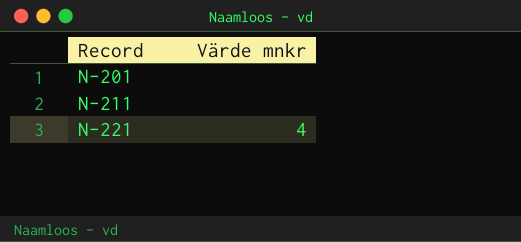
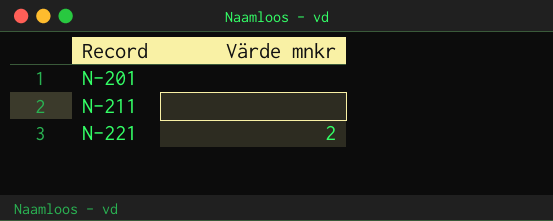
N-221 | Värde mnkr: 4 -> 2

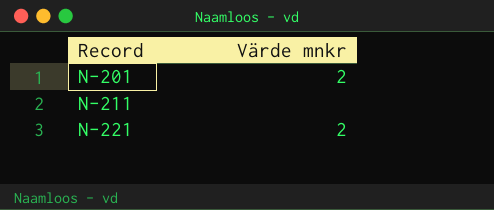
N-201 | Värde mnkr: none -> 2

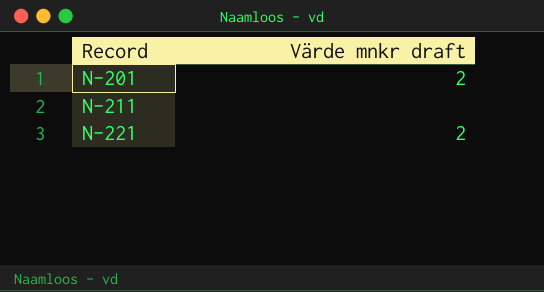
column name: Värde mnkr -> Värde mnkr draft

